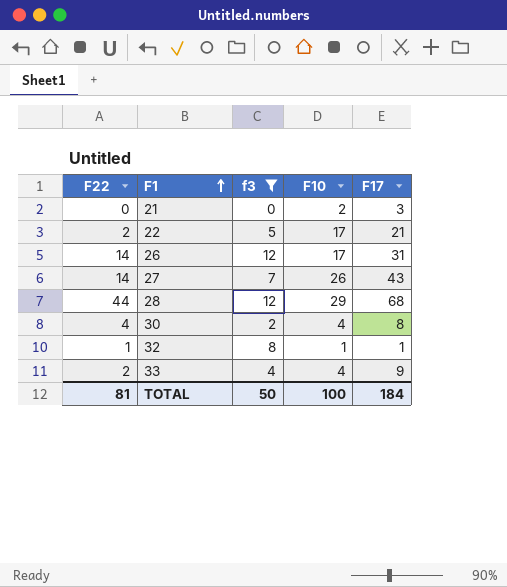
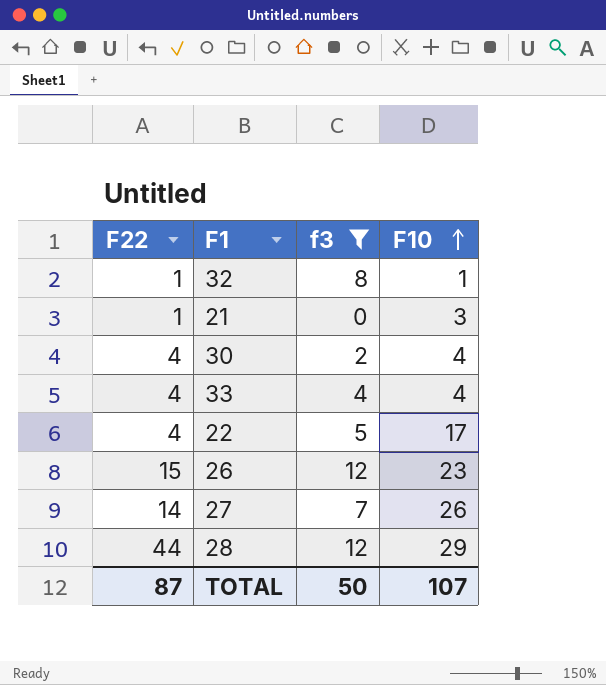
row order: F1 ascending -> F10 ascending
column F17 | position: 5 -> none
21 | F22: 0 -> 1
21 | F10: 2 -> 3
33 | F22: 2 -> 4
22 | F22: 2 -> 4
26 | F22: 14 -> 15
26 | F10: 17 -> 23
TOTAL | F22: 81 -> 87
TOTAL | F10: 100 -> 107

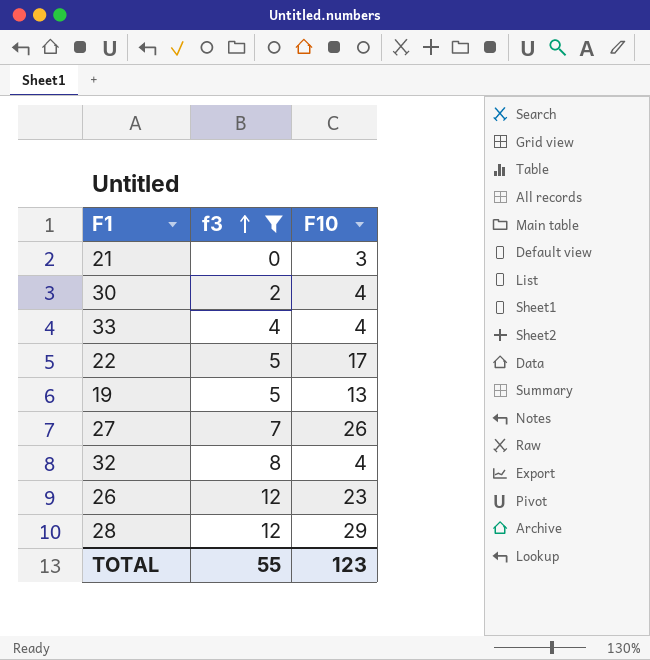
row order: F10 ascending -> f3 ascending
column F22 | position: 1 -> none
row 19: none -> 5 | 13
32 | F10: 1 -> 4
TOTAL | f3: 50 -> 55
TOTAL | F10: 107 -> 123

